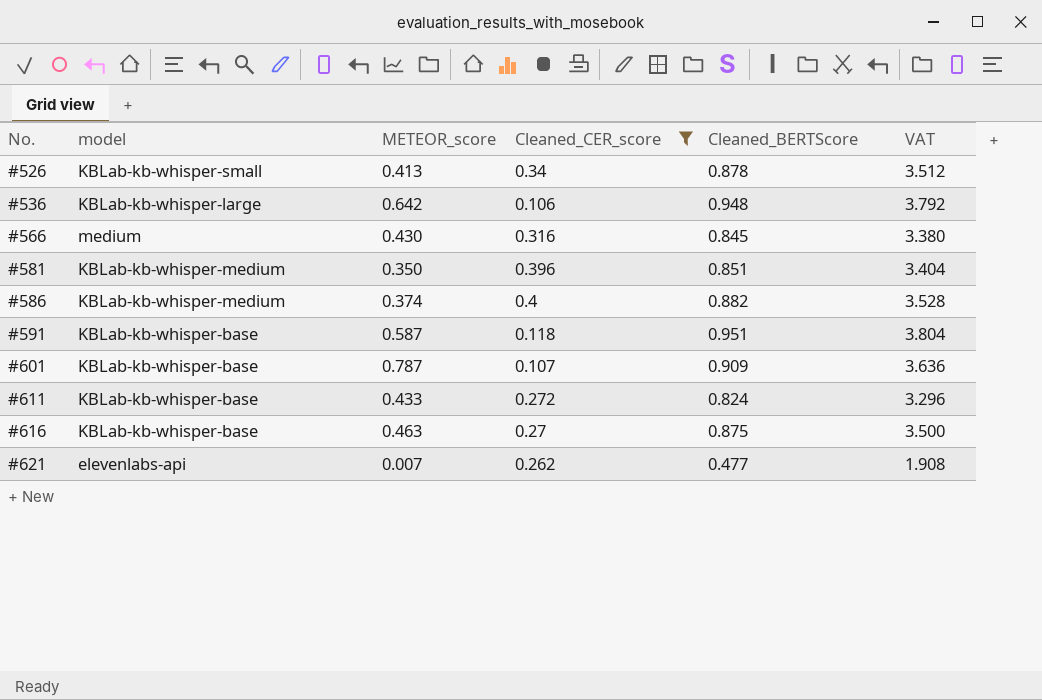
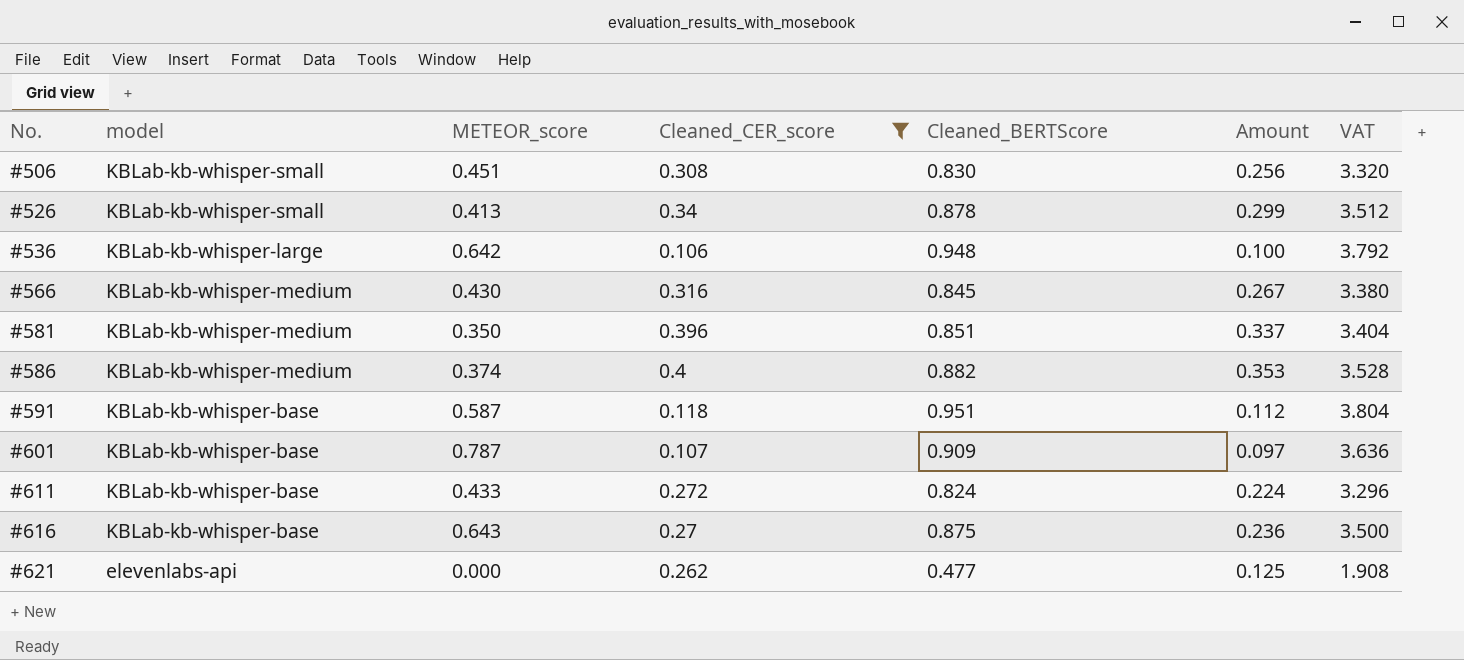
column Amount | formula: none -> [Cleaned_CER_score] * [Cleaned_BERTScore]
row #506: none -> KBLab-kb-whisper-small | 0.451 | 0.308 | 0.830 | 0.256 | 3.320
#566 | model: medium -> KBLab-kb-whisper-medium
#616 | METEOR_score: 0.463 -> 0.643
#621 | METEOR_score: 0.007 -> 0.000

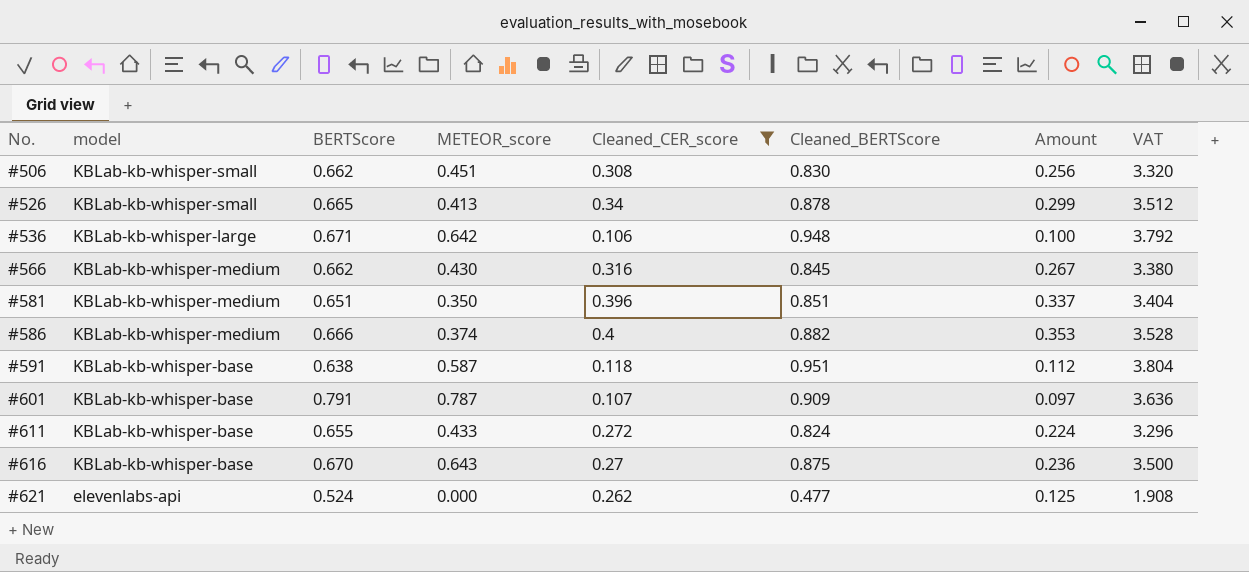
column BERTScore | position: none -> 3

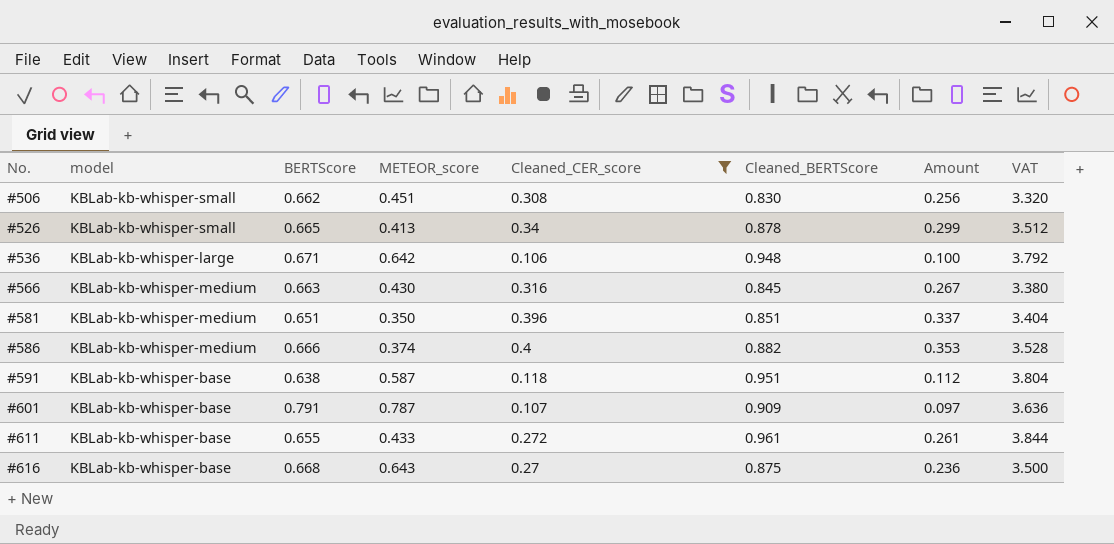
row #621: elevenlabs-api | 0.524 | 0.000 | 0.262 | 0.477 | 0.125 | 1.908 -> none
#566 | BERTScore: 0.662 -> 0.663
#611 | Cleaned_BERTScore: 0.824 -> 0.961
#611 | Amount: 0.224 -> 0.261
#611 | VAT: 3.296 -> 3.844
#616 | BERTScore: 0.670 -> 0.668

